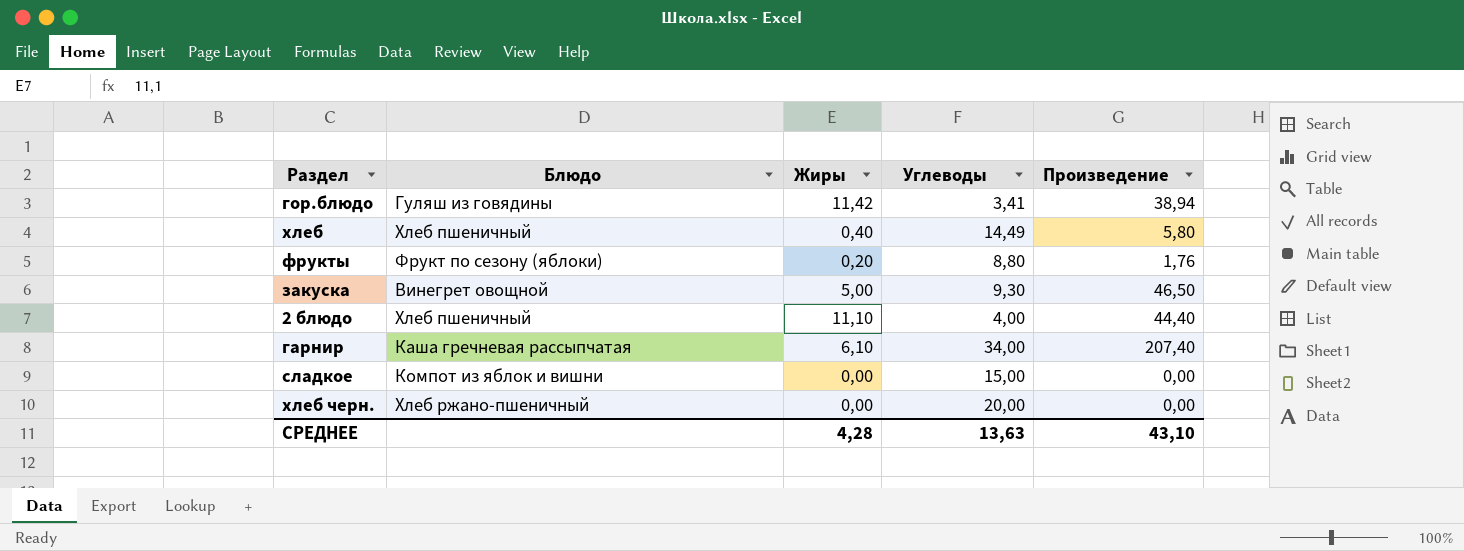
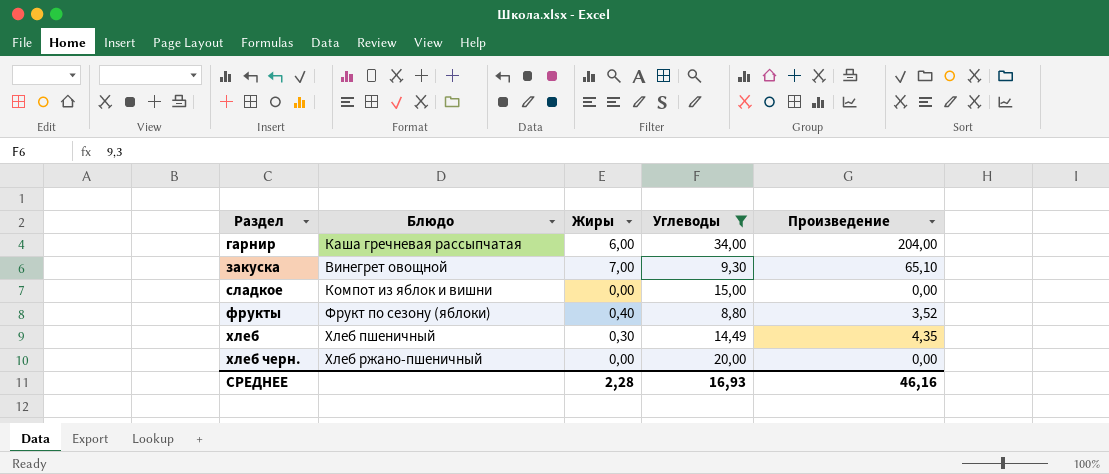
filter: none -> Углеводы >= 8,80
row order: none -> Раздел ascending
гарнир | Жиры: 6,10 -> 6,00
гарнир | Произведение: 207,40 -> 204,00
закуска | Жиры: 5,00 -> 7,00
закуска | Произведение: 46,50 -> 65,10
фрукты | Жиры: 0,20 -> 0,40
фрукты | Произведение: 1,76 -> 3,52
хлеб | Жиры: 0,40 -> 0,30
хлеб | Произведение: 5,80 -> 4,35
СРЕДНЕЕ | Жиры: 4,28 -> 2,28
СРЕДНЕЕ | Углеводы: 13,63 -> 16,93
СРЕДНЕЕ | Произведение: 43,10 -> 46,16

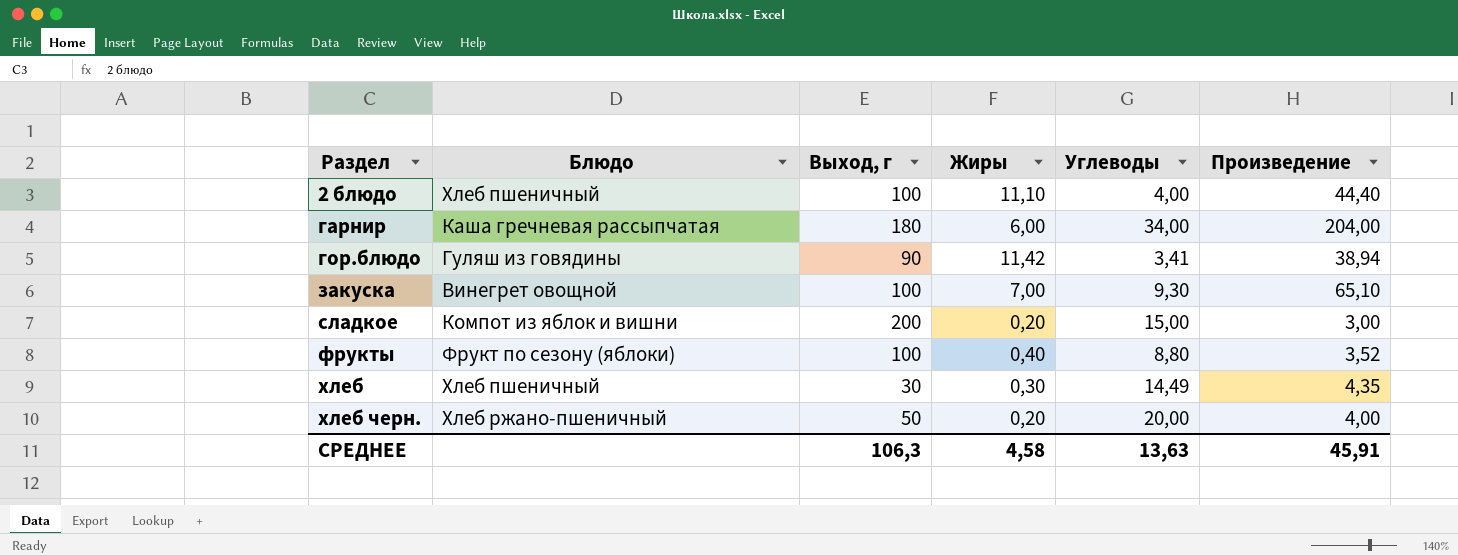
filter: Углеводы >= 8,80 -> none
column Выход, г | position: none -> 3
сладкое | Жиры: 0,00 -> 0,20
сладкое | Произведение: 0,00 -> 3,00
хлеб черн. | Жиры: 0,00 -> 0,20
хлеб черн. | Произведение: 0,00 -> 4,00
СРЕДНЕЕ | Жиры: 2,28 -> 4,58
СРЕДНЕЕ | Углеводы: 16,93 -> 13,63
СРЕДНЕЕ | Произведение: 46,16 -> 45,91

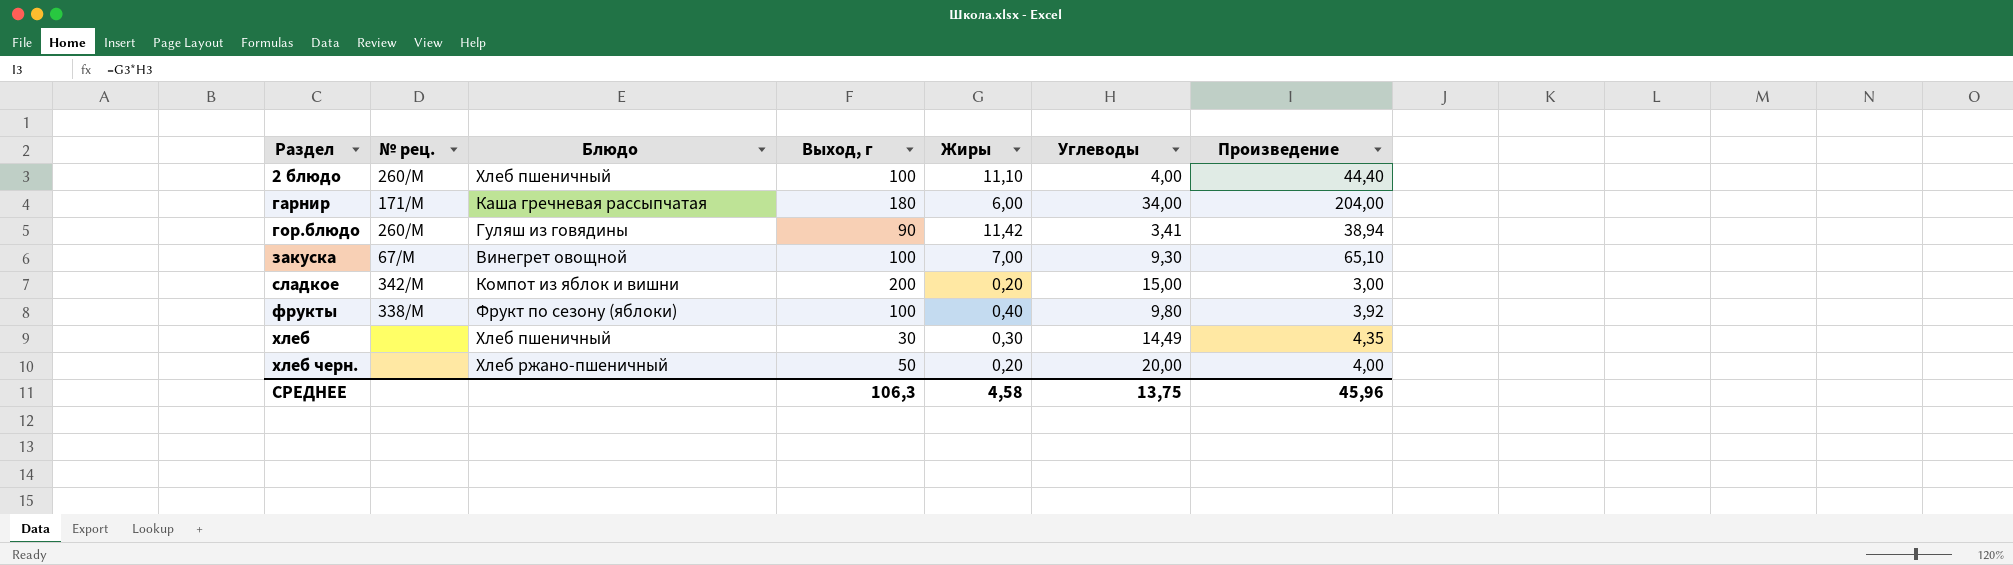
column № рец. | position: none -> 2
фрукты | Углеводы: 8,80 -> 9,80
фрукты | Произведение: 3,52 -> 3,92
СРЕДНЕЕ | Углеводы: 13,63 -> 13,75
СРЕДНЕЕ | Произведение: 45,91 -> 45,96

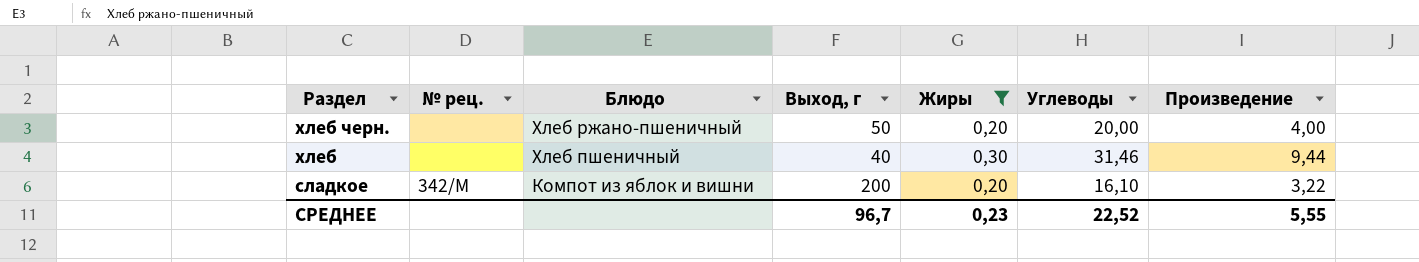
filter: none -> Жиры <= 0,30
row order: Раздел ascending -> Раздел descending
хлеб | Выход, г: 30 -> 40
хлеб | Углеводы: 14,49 -> 31,46
хлеб | Произведение: 4,35 -> 9,44
сладкое | Углеводы: 15,00 -> 16,10
сладкое | Произведение: 3,00 -> 3,22
СРЕДНЕЕ | Выход, г: 106,3 -> 96,7
СРЕДНЕЕ | Жиры: 4,58 -> 0,23
СРЕДНЕЕ | Углеводы: 13,75 -> 22,52
СРЕДНЕЕ | Произведение: 45,96 -> 5,55

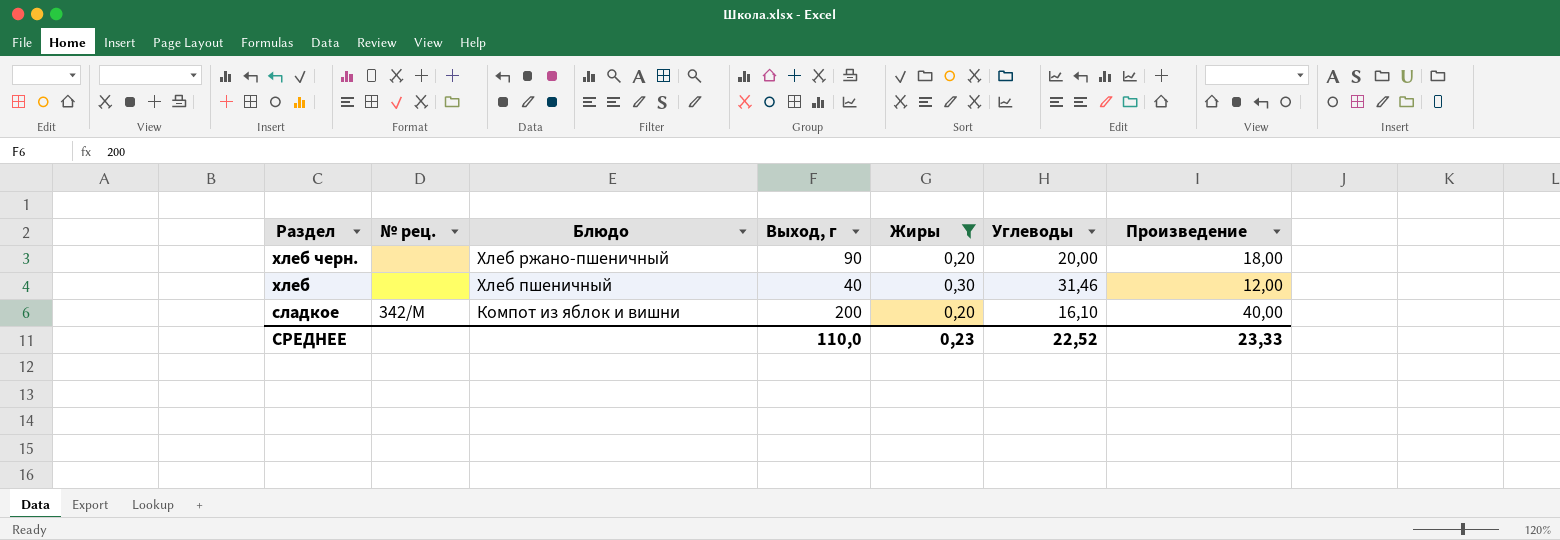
column Произведение | formula: [Жиры] * [Углеводы] -> [Выход, г] * [Жиры]
хлеб черн. | Выход, г: 50 -> 90
СРЕДНЕЕ | Выход, г: 96,7 -> 110,0
СРЕДНЕЕ | Произведение: 5,55 -> 23,33

